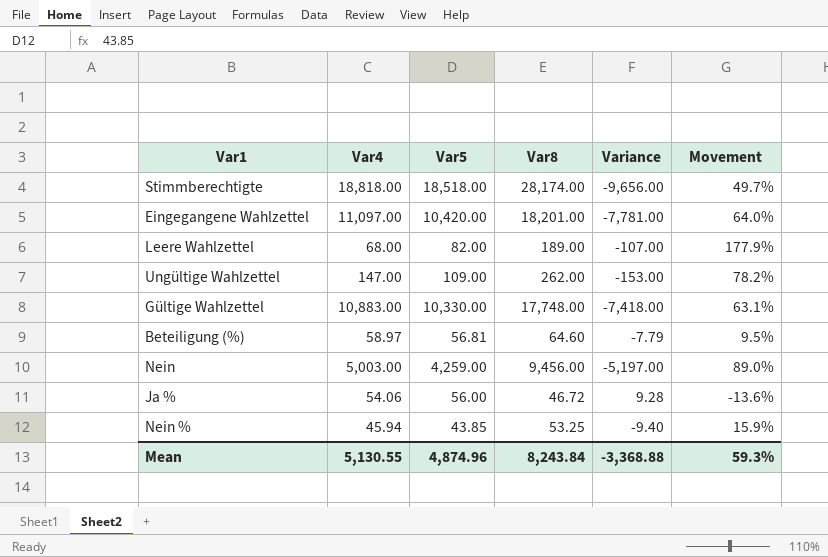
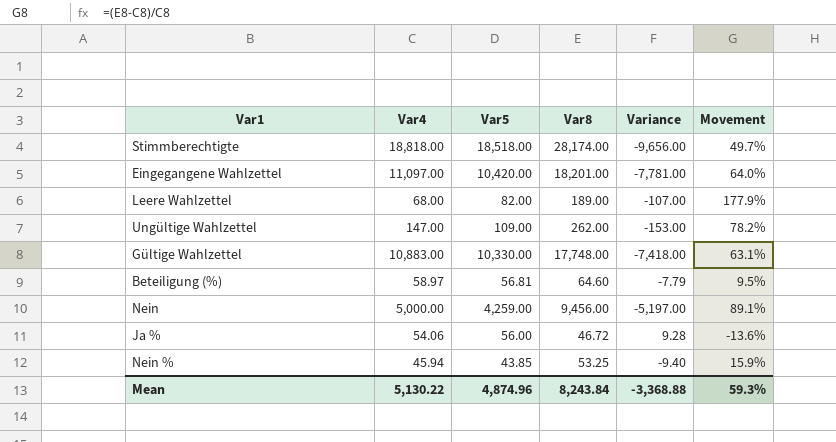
Nein | Var4: 5,003.00 -> 5,000.00
Nein | Movement: 89.0% -> 89.1%
Mean | Var4: 5,130.55 -> 5,130.22

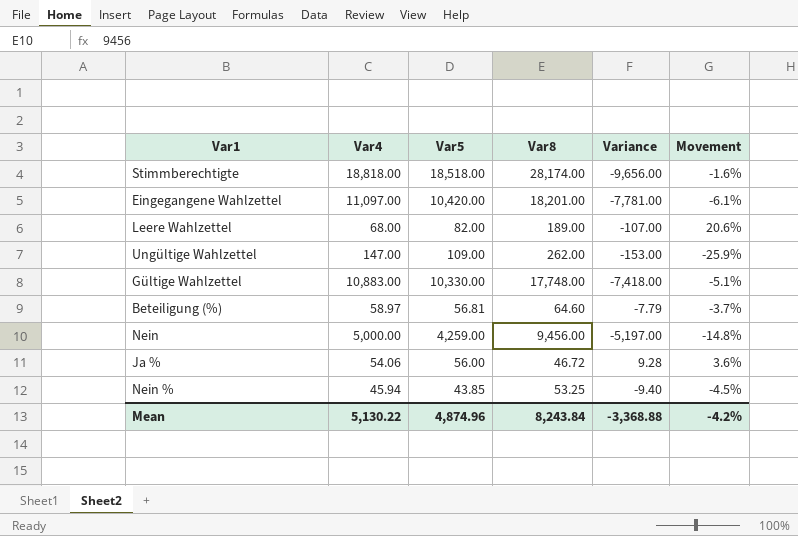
column Movement | formula: ([Var8] - [Var4]) / [Var4] -> ([Var5] - [Var4]) / [Var4]
Mean | Movement: 59.3% -> -4.2%

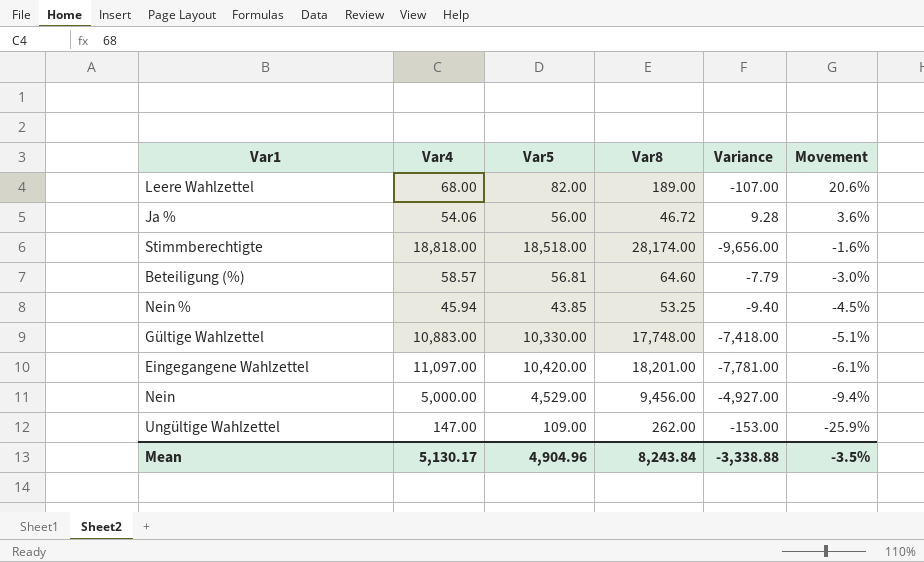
row order: none -> Movement descending
Beteiligung (%) | Var4: 58.97 -> 58.57
Beteiligung (%) | Movement: -3.7% -> -3.0%
Nein | Var5: 4,259.00 -> 4,529.00
Nein | Variance: -5,197.00 -> -4,927.00
Nein | Movement: -14.8% -> -9.4%
Mean | Var4: 5,130.22 -> 5,130.17
Mean | Var5: 4,874.96 -> 4,904.96
Mean | Variance: -3,368.88 -> -3,338.88
Mean | Movement: -4.2% -> -3.5%

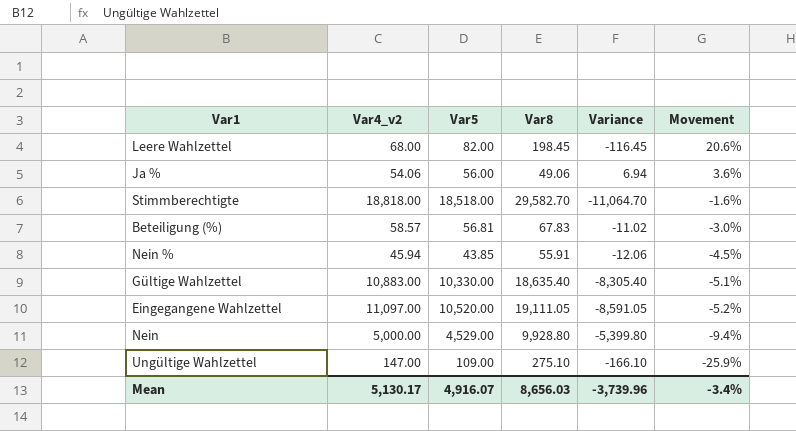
column name: Var4 -> Var4_v2
Leere Wahlzettel | Var8: 189.00 -> 198.45
Leere Wahlzettel | Variance: -107.00 -> -116.45
Ja % | Var8: 46.72 -> 49.06
Ja % | Variance: 9.28 -> 6.94
Stimmberechtigte | Var8: 28,174.00 -> 29,582.70
Stimmberechtigte | Variance: -9,656.00 -> -11,064.70
Beteiligung (%) | Var8: 64.60 -> 67.83
Beteiligung (%) | Variance: -7.79 -> -11.02
Nein % | Var8: 53.25 -> 55.91
Nein % | Variance: -9.40 -> -12.06
Gültige Wahlzettel | Var8: 17,748.00 -> 18,635.40
Gültige Wahlzettel | Variance: -7,418.00 -> -8,305.40
Eingegangene Wahlzettel | Var5: 10,420.00 -> 10,520.00
Eingegangene Wahlzettel | Var8: 18,201.00 -> 19,111.05
Eingegangene Wahlzettel | Variance: -7,781.00 -> -8,591.05
Eingegangene Wahlzettel | Movement: -6.1% -> -5.2%
Nein | Var8: 9,456.00 -> 9,928.80
Nein | Variance: -4,927.00 -> -5,399.80
Ungültige Wahlzettel | Var8: 262.00 -> 275.10
Ungültige Wahlzettel | Variance: -153.00 -> -166.10
Mean | Var5: 4,904.96 -> 4,916.07
Mean | Var8: 8,243.84 -> 8,656.03
Mean | Variance: -3,338.88 -> -3,739.96
Mean | Movement: -3.5% -> -3.4%

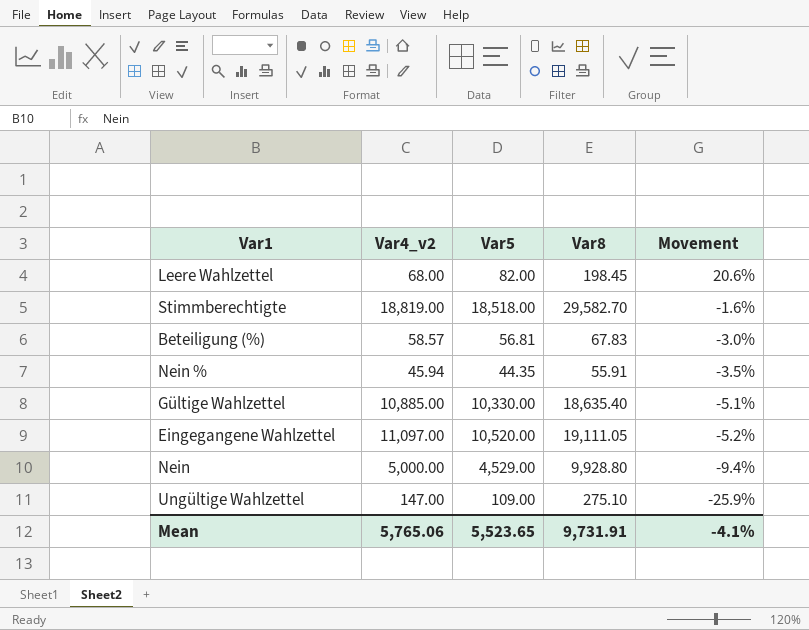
column Variance | formula: [Var5] - [Var8] -> none
row Ja %: 54.06 | 56.00 | 49.06 | 6.94 | 3.6% -> none
Stimmberechtigte | Var4_v2: 18,818.00 -> 18,819.00
Nein % | Var5: 43.85 -> 44.35
Nein % | Movement: -4.5% -> -3.5%
Gültige Wahlzettel | Var4_v2: 10,883.00 -> 10,885.00
Mean | Var4_v2: 5,130.17 -> 5,765.06
Mean | Var5: 4,916.07 -> 5,523.65
Mean | Var8: 8,656.03 -> 9,731.91
Mean | Movement: -3.4% -> -4.1%

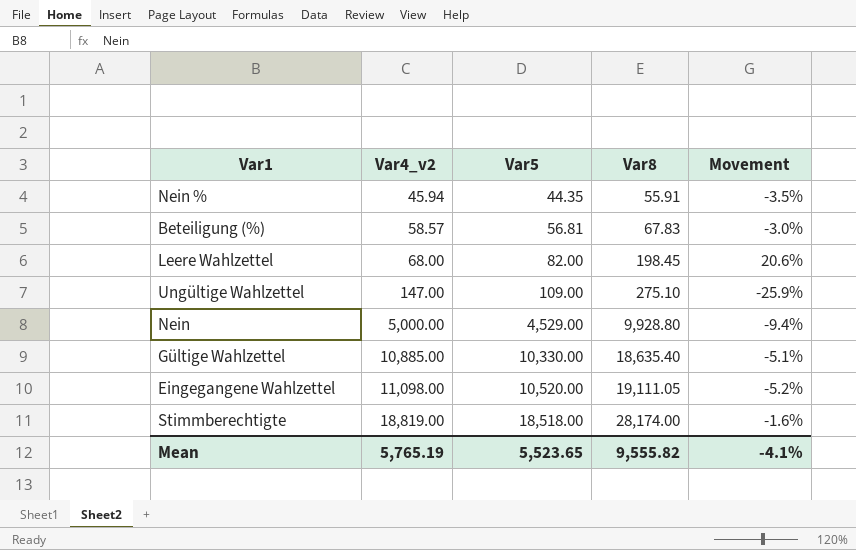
row order: Movement descending -> Var4_v2 ascending
Eingegangene Wahlzettel | Var4_v2: 11,097.00 -> 11,098.00
Stimmberechtigte | Var8: 29,582.70 -> 28,174.00
Mean | Var4_v2: 5,765.06 -> 5,765.19
Mean | Var8: 9,731.91 -> 9,555.82

